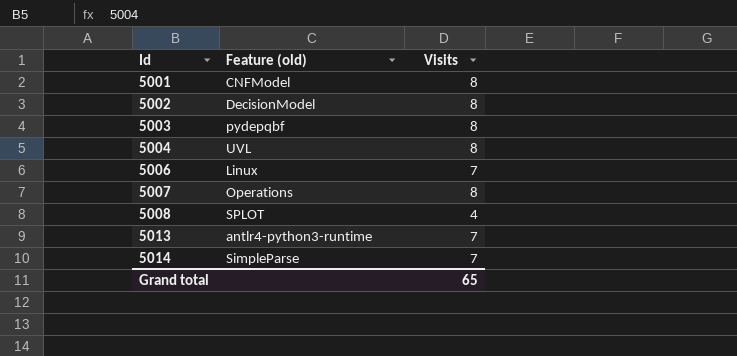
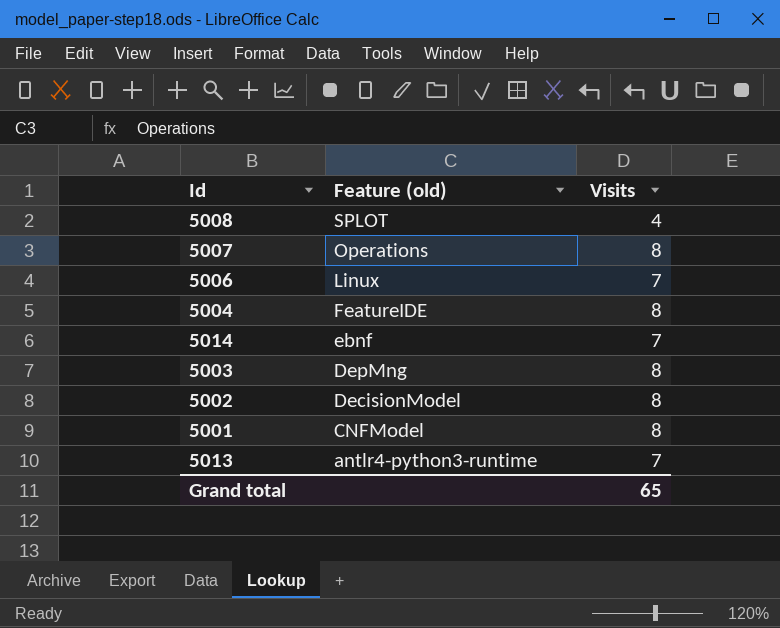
row order: Id ascending -> Feature (old) descending
5004 | Feature (old): UVL -> FeatureIDE
5014 | Feature (old): SimpleParse -> ebnf
5003 | Feature (old): pydepqbf -> DepMng

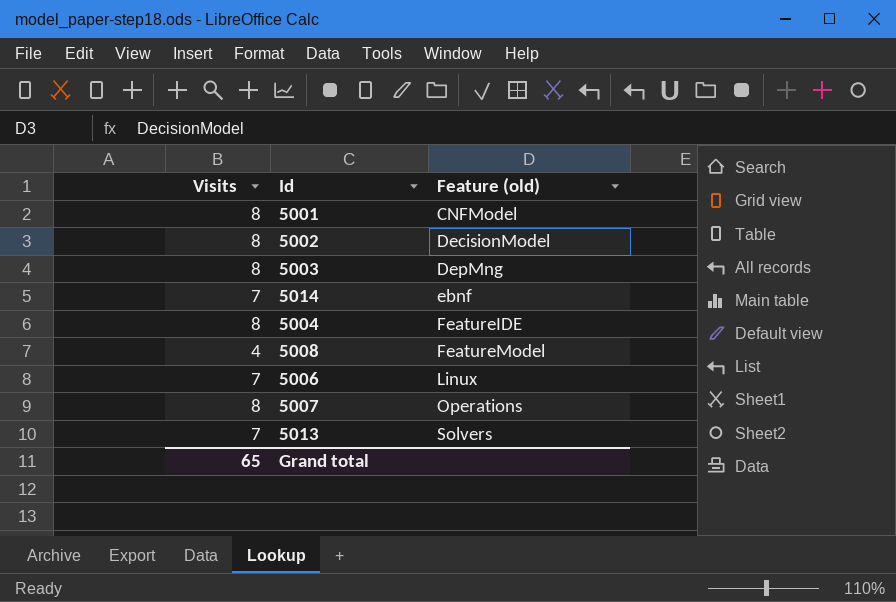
row order: Feature (old) descending -> Feature (old) ascending
column Visits | position: 3 -> 1
5008 | Feature (old): SPLOT -> FeatureModel
5013 | Feature (old): antlr4-python3-runtime -> Solvers

